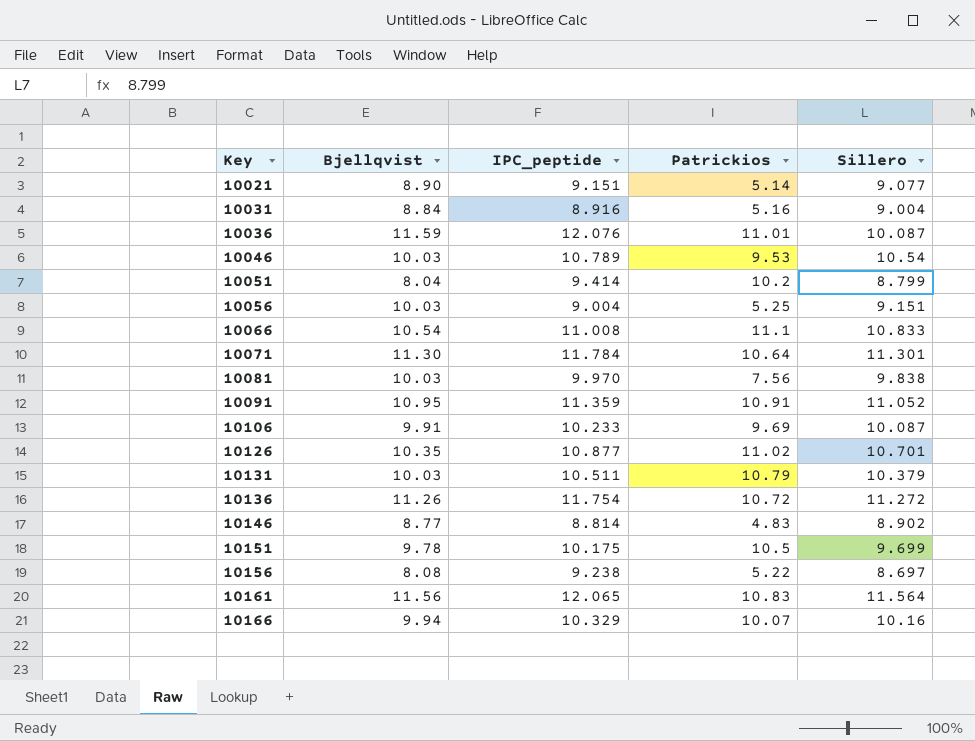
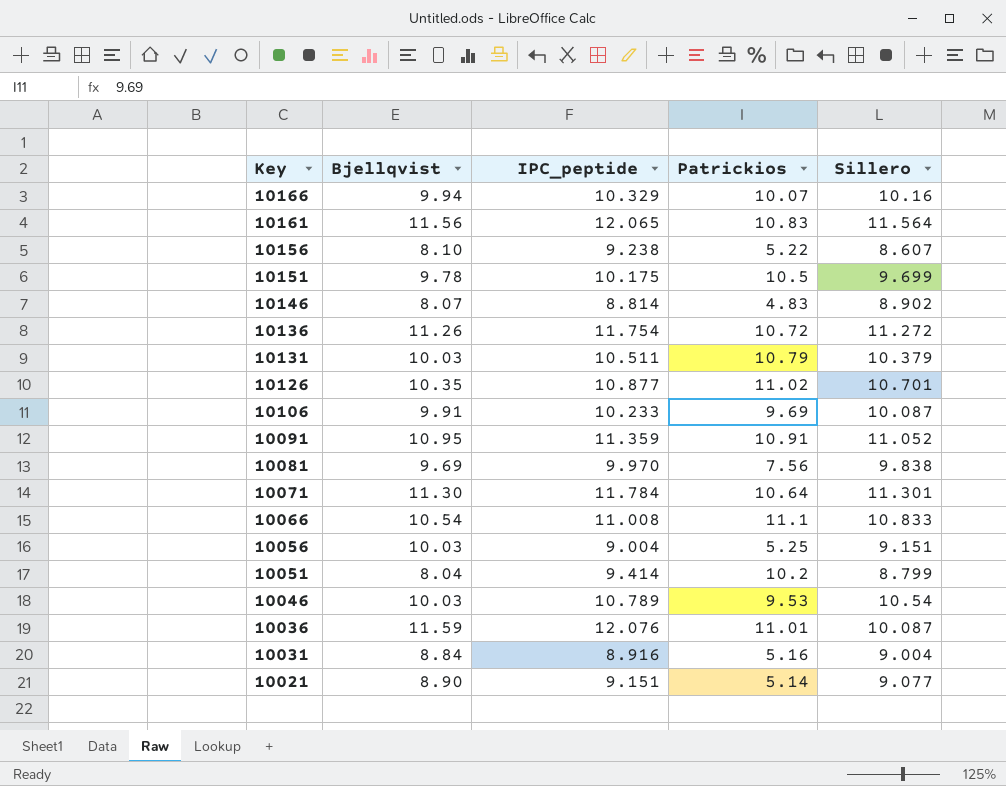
row order: Key ascending -> Key descending
10156 | Bjellqvist: 8.08 -> 8.10
10156 | Sillero: 8.697 -> 8.607
10146 | Bjellqvist: 8.77 -> 8.07
10081 | Bjellqvist: 10.03 -> 9.69

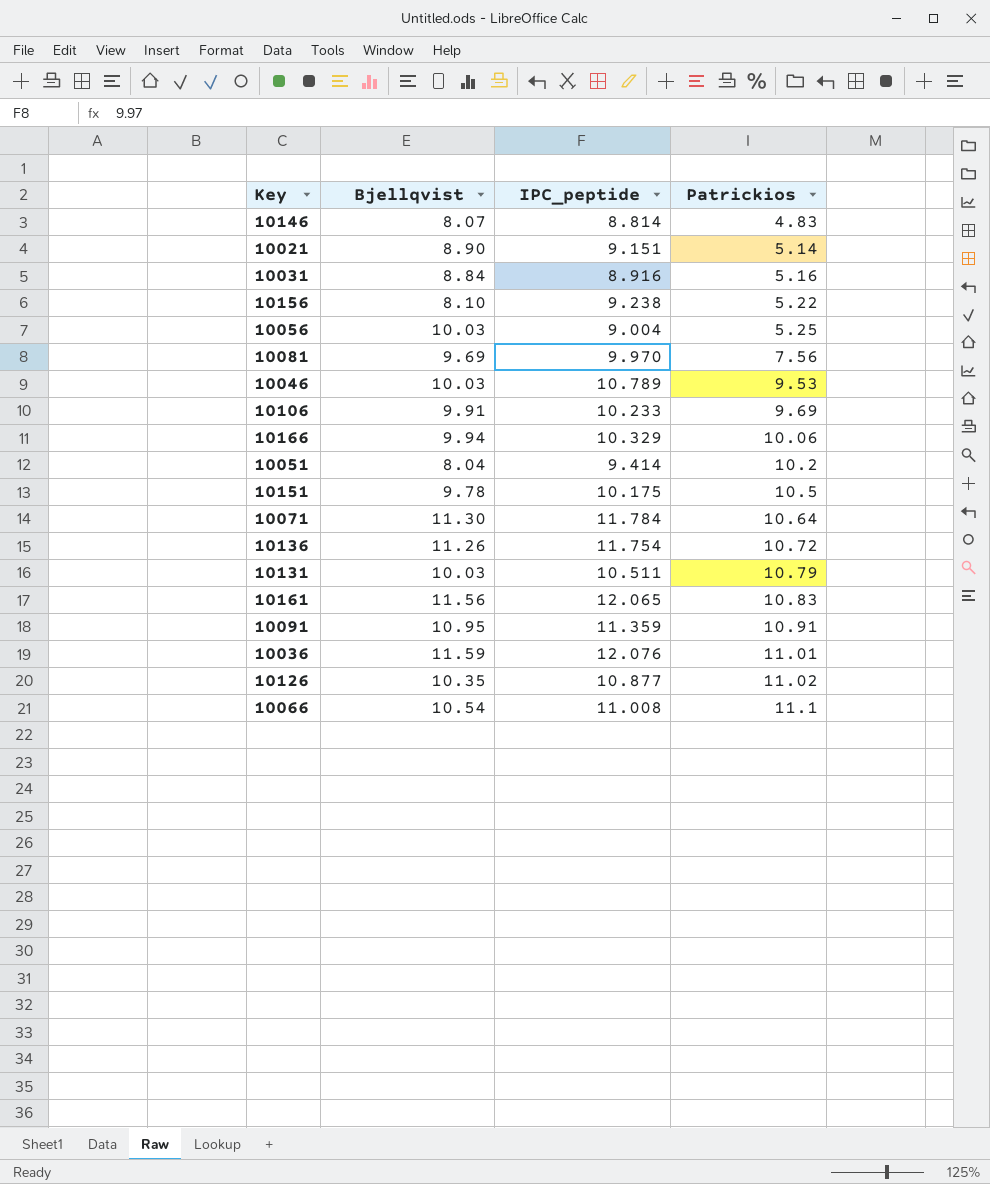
row order: Key descending -> Patrickios ascending
column Sillero | position: 5 -> none
10166 | Patrickios: 10.07 -> 10.06

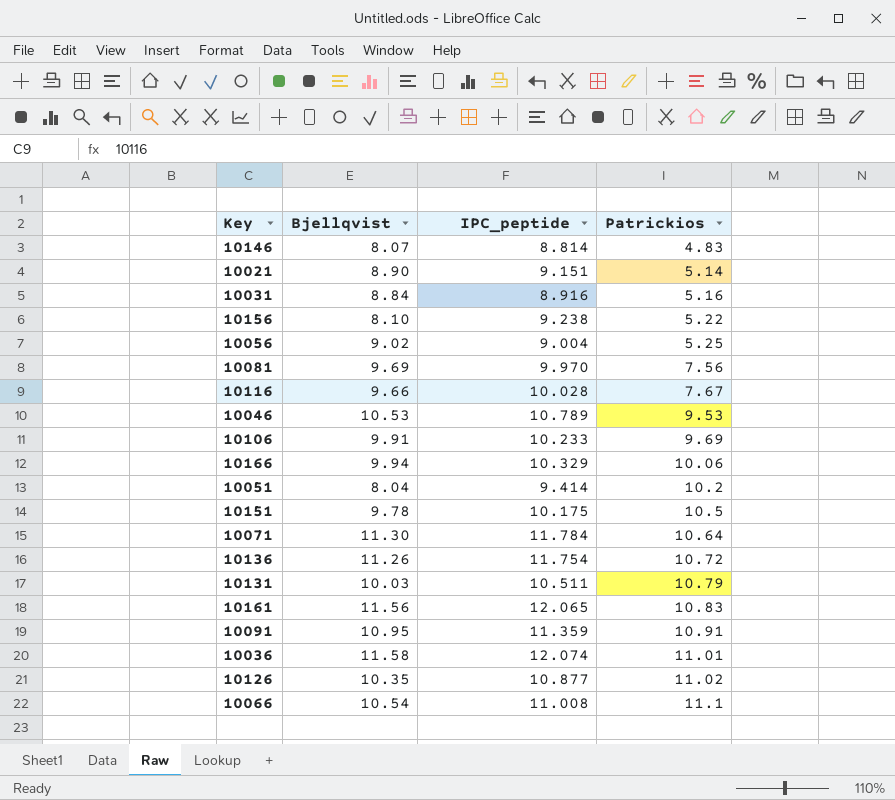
10056 | Bjellqvist: 10.03 -> 9.02
row 10116: none -> 9.66 | 10.028 | 7.67
10046 | Bjellqvist: 10.03 -> 10.53
10036 | Bjellqvist: 11.59 -> 11.58
10036 | IPC_peptide: 12.076 -> 12.074

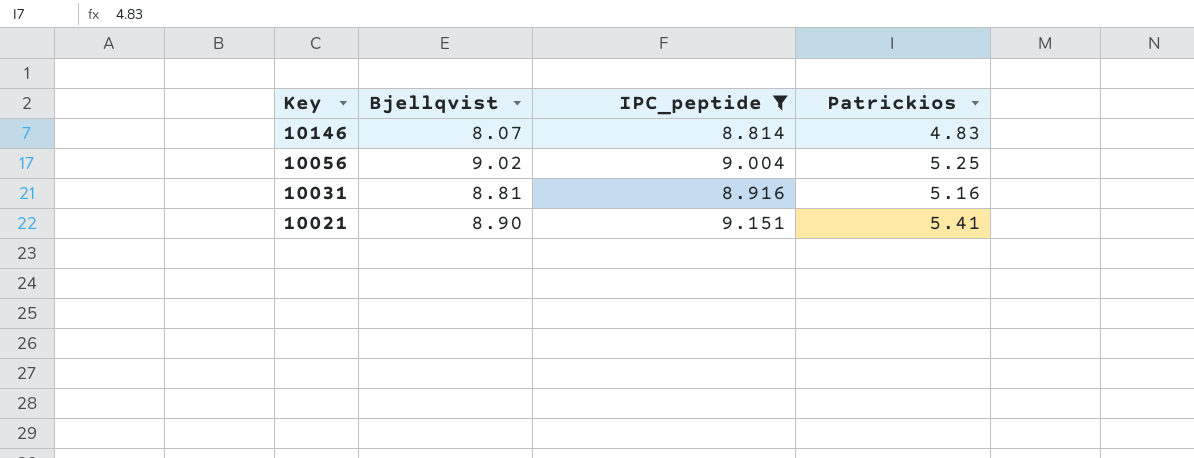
filter: none -> IPC_peptide <= 9.151
row order: Patrickios ascending -> Key descending
10031 | Bjellqvist: 8.84 -> 8.81
10021 | Patrickios: 5.14 -> 5.41

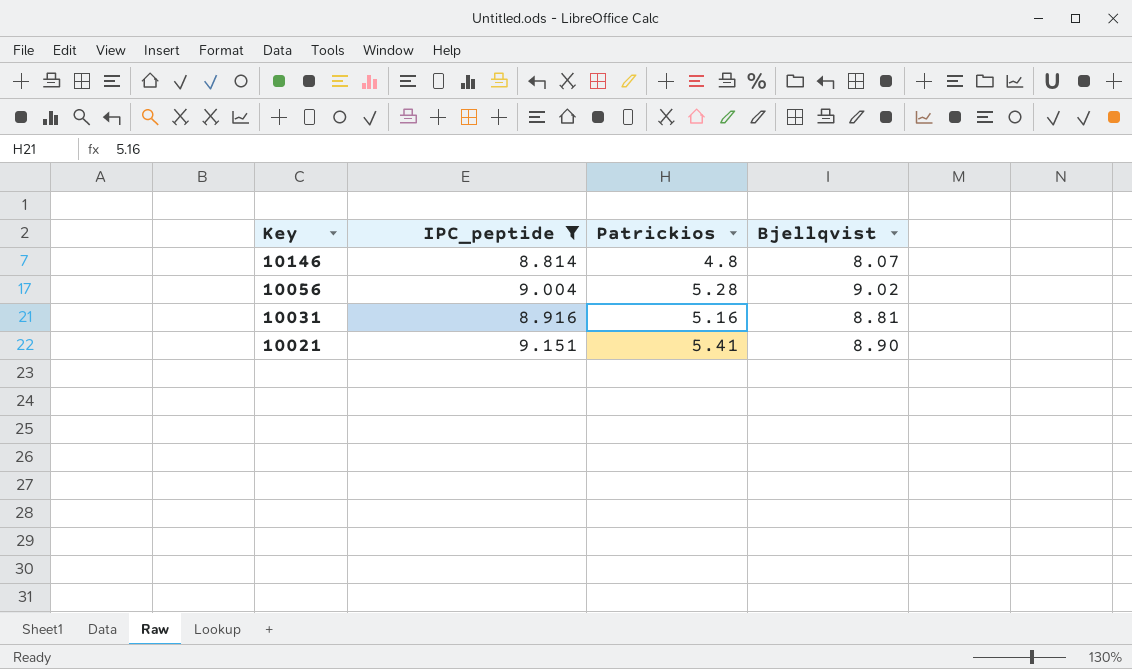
column Bjellqvist | position: 2 -> 4
10146 | Patrickios: 4.83 -> 4.8
10056 | Patrickios: 5.25 -> 5.28

